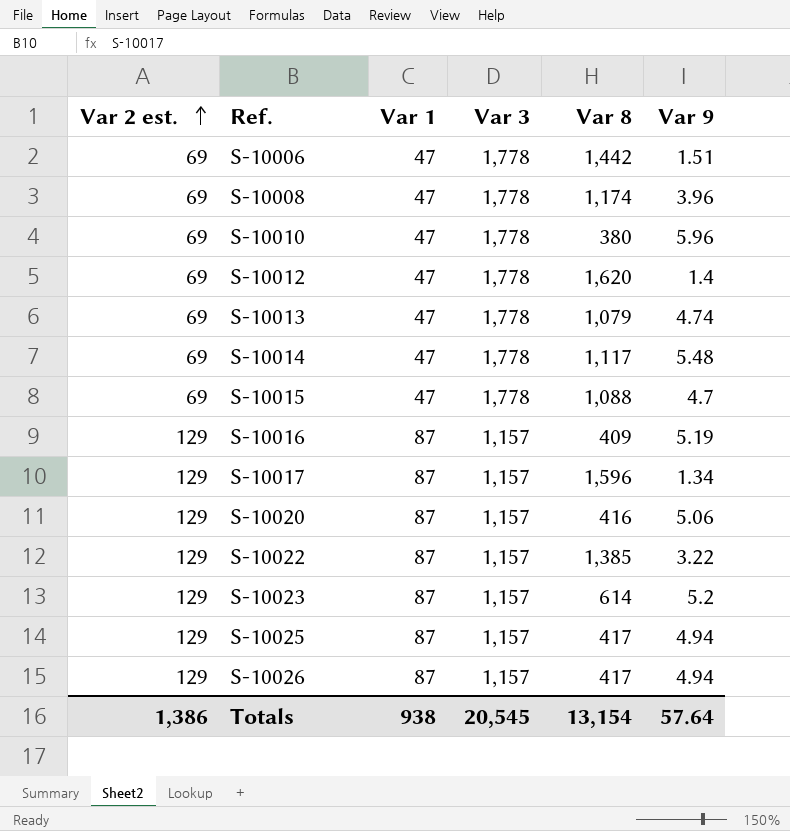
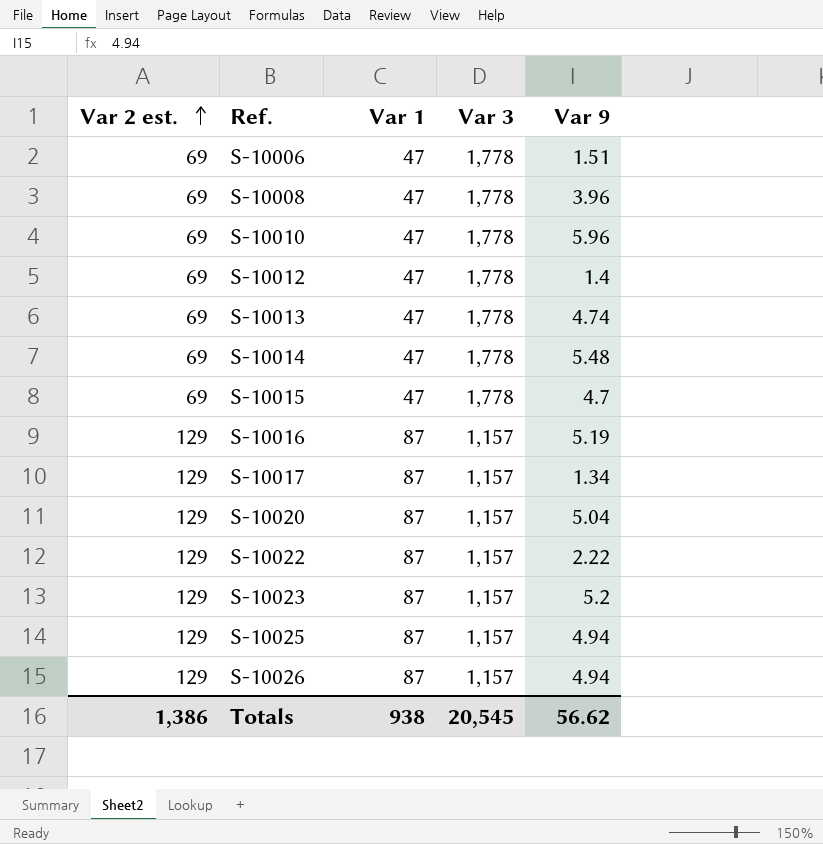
column Var 8 | position: 5 -> none
S-10020 | Var 9: 5.06 -> 5.04
S-10022 | Var 9: 3.22 -> 2.22
Totals | Var 9: 57.64 -> 56.62

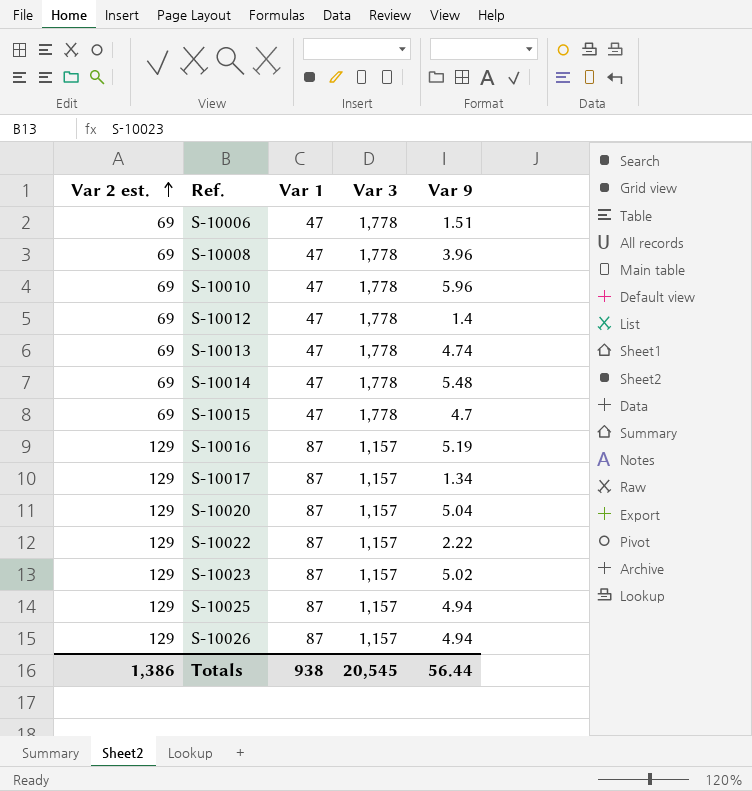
S-10023 | Var 9: 5.2 -> 5.02
Totals | Var 9: 56.62 -> 56.44

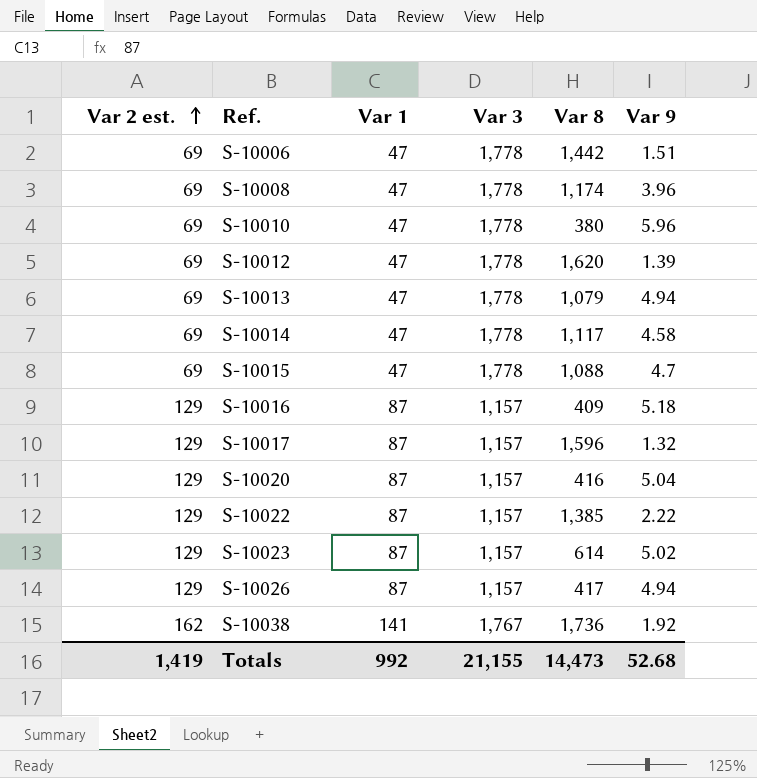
column Var 8 | position: none -> 5
row S-10025: 129 | 87 | 1,157 | 4.94 -> none
S-10012 | Var 9: 1.4 -> 1.39
S-10013 | Var 9: 4.74 -> 4.94
S-10014 | Var 9: 5.48 -> 4.58
S-10016 | Var 9: 5.19 -> 5.18
S-10017 | Var 9: 1.34 -> 1.32
row S-10038: none -> 162 | 141 | 1,767 | 1,736 | 1.92
Totals | Var 2 est.: 1,386 -> 1,419
Totals | Var 1: 938 -> 992
Totals | Var 3: 20,545 -> 21,155
Totals | Var 9: 56.44 -> 52.68

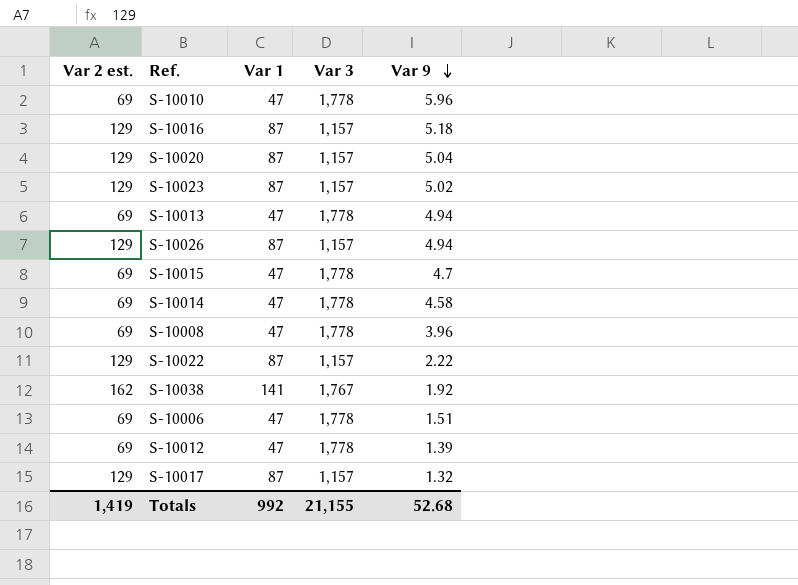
row order: Var 2 est. ascending -> Var 9 descending
column Var 8 | position: 5 -> none

